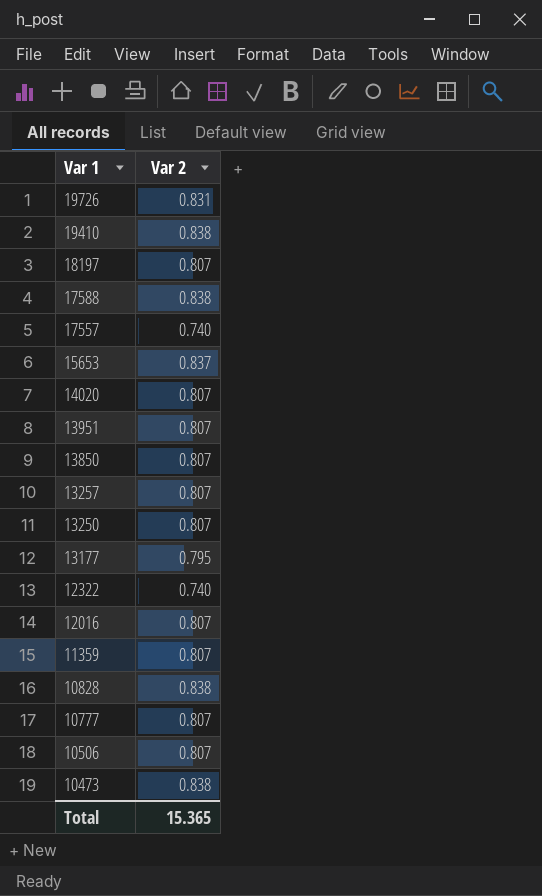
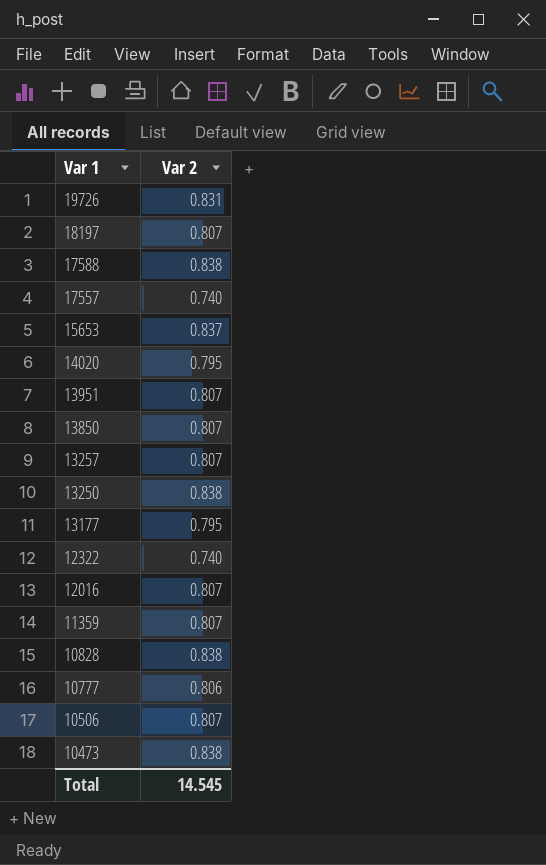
row 19410: 0.838 -> none
14020 | Var 2: 0.807 -> 0.795
13250 | Var 2: 0.807 -> 0.838
10777 | Var 2: 0.807 -> 0.806
Total | Var 2: 15.365 -> 14.545

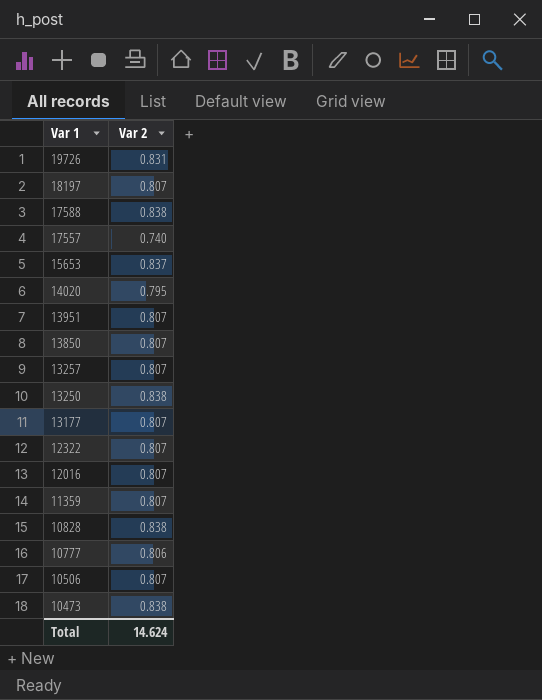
13177 | Var 2: 0.795 -> 0.807
12322 | Var 2: 0.740 -> 0.807
Total | Var 2: 14.545 -> 14.624

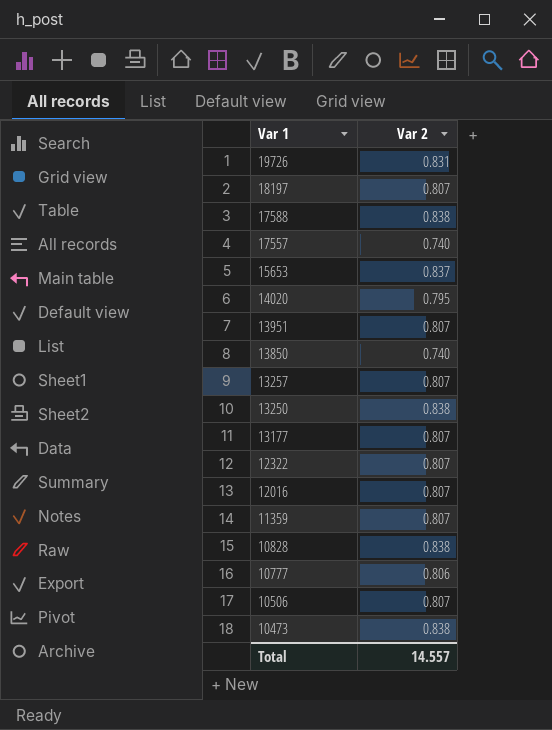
13850 | Var 2: 0.807 -> 0.740
Total | Var 2: 14.624 -> 14.557

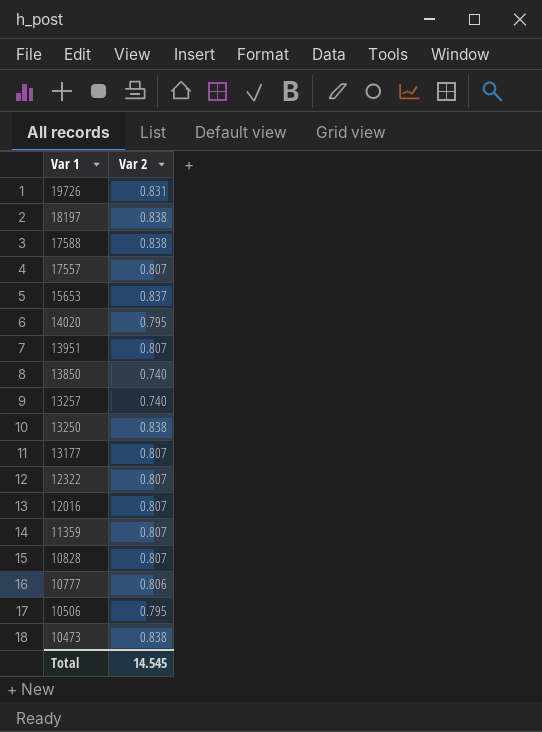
18197 | Var 2: 0.807 -> 0.838
17557 | Var 2: 0.740 -> 0.807
13257 | Var 2: 0.807 -> 0.740
10828 | Var 2: 0.838 -> 0.807
10506 | Var 2: 0.807 -> 0.795
Total | Var 2: 14.557 -> 14.545

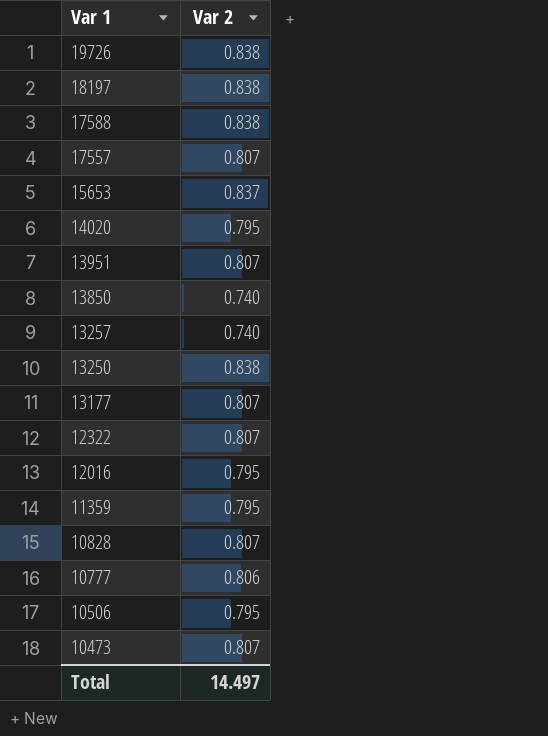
19726 | Var 2: 0.831 -> 0.838
12016 | Var 2: 0.807 -> 0.795
11359 | Var 2: 0.807 -> 0.795
10473 | Var 2: 0.838 -> 0.807
Total | Var 2: 14.545 -> 14.497

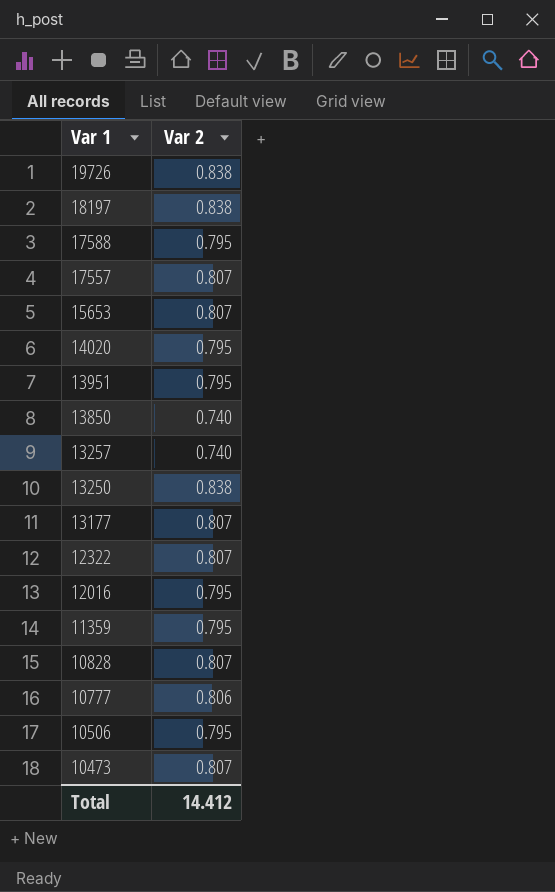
17588 | Var 2: 0.838 -> 0.795
15653 | Var 2: 0.837 -> 0.807
13951 | Var 2: 0.807 -> 0.795
Total | Var 2: 14.497 -> 14.412

